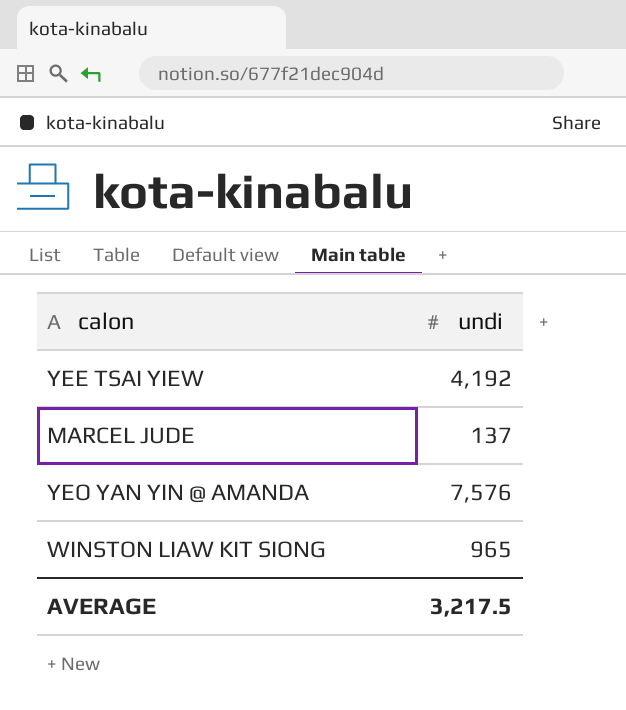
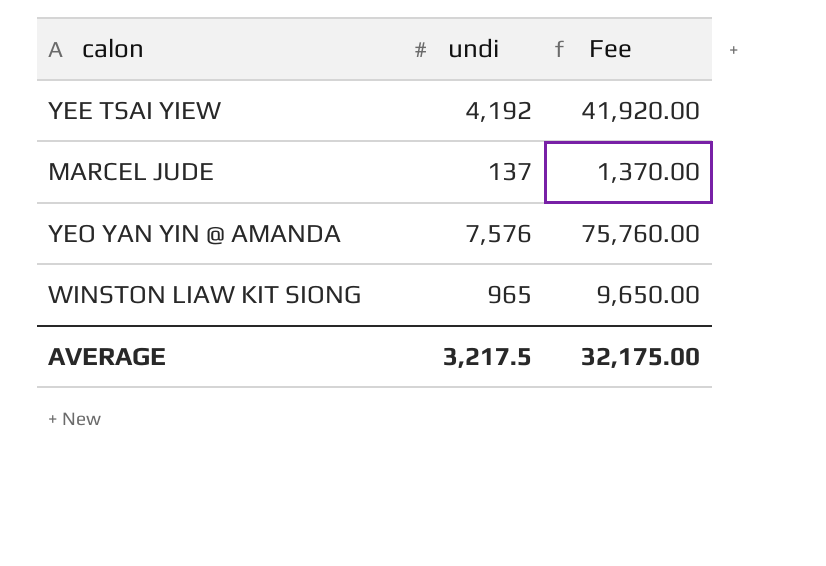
column Fee | formula: none -> [undi] * 10

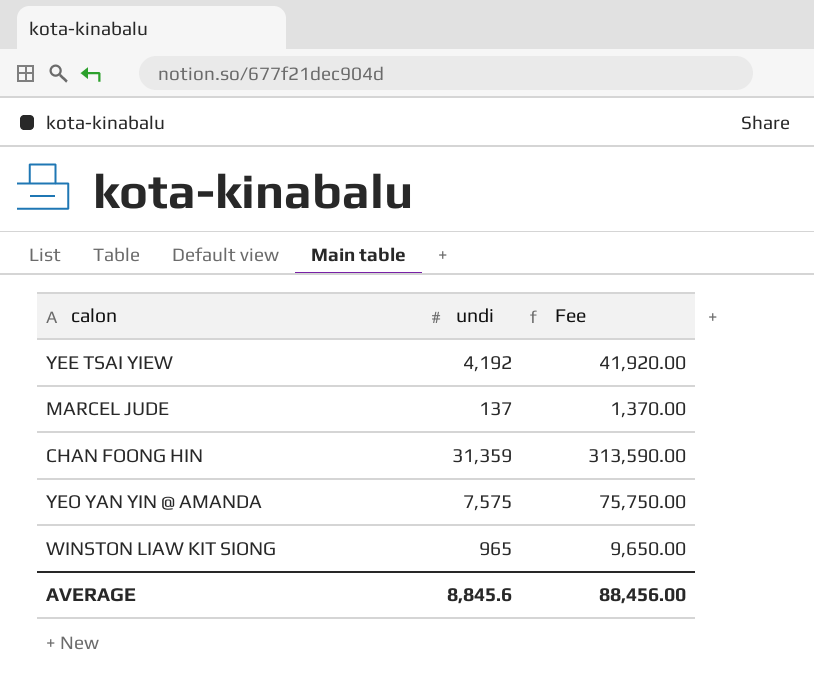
row CHAN FOONG HIN: none -> 31,359 | 313,590.00
YEO YAN YIN @ AMANDA | undi: 7,576 -> 7,575
YEO YAN YIN @ AMANDA | Fee: 75,760.00 -> 75,750.00
AVERAGE | undi: 3,217.5 -> 8,845.6
AVERAGE | Fee: 32,175.00 -> 88,456.00

